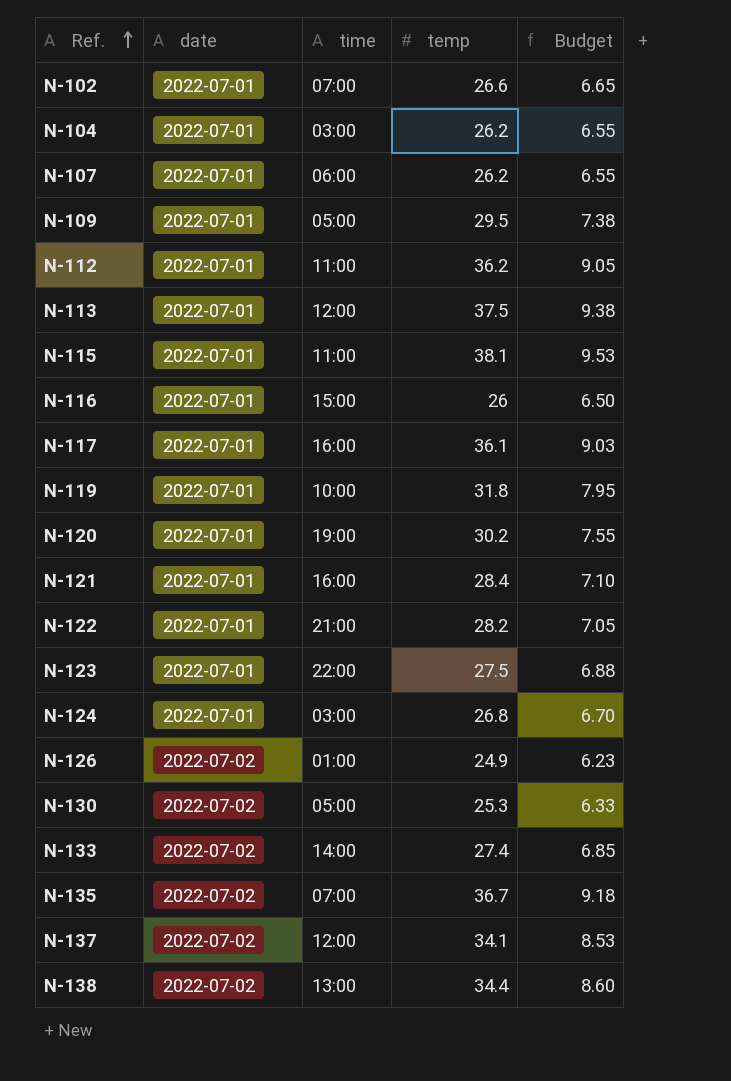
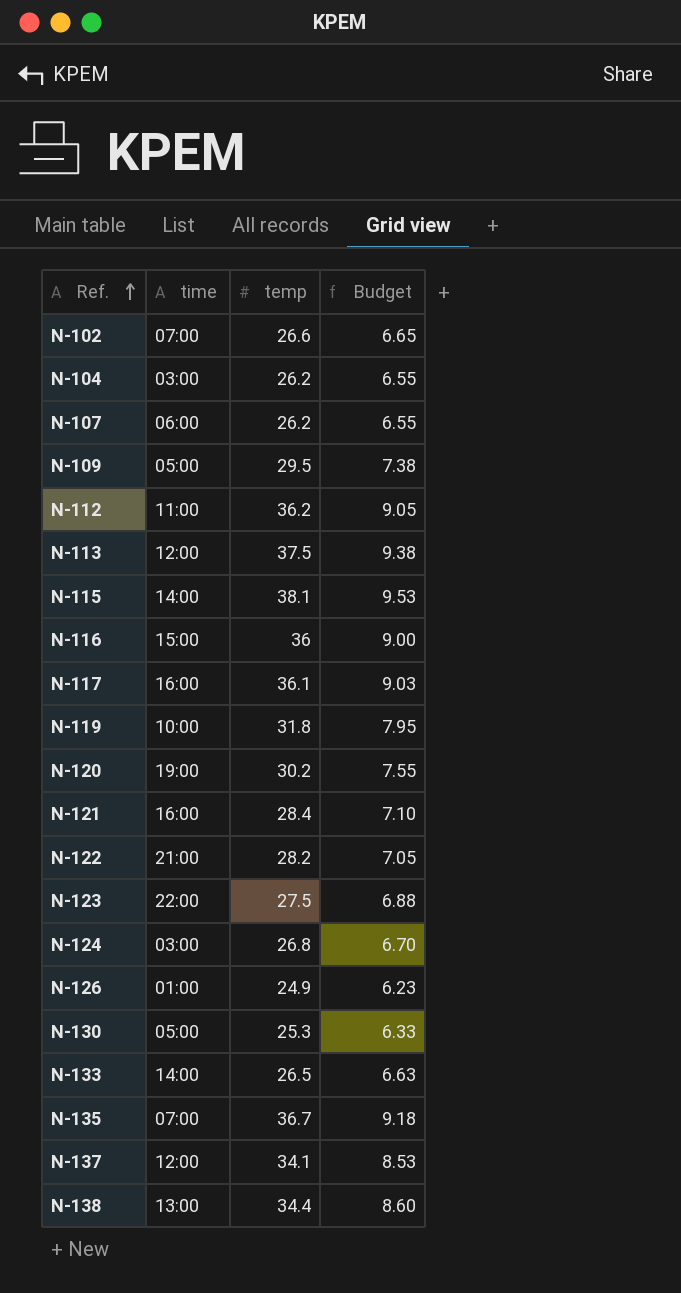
column date | position: 2 -> none
N-115 | time: 11:00 -> 14:00
N-116 | temp: 26 -> 36
N-116 | Budget: 6.50 -> 9.00
N-133 | temp: 27.4 -> 26.5
N-133 | Budget: 6.85 -> 6.63

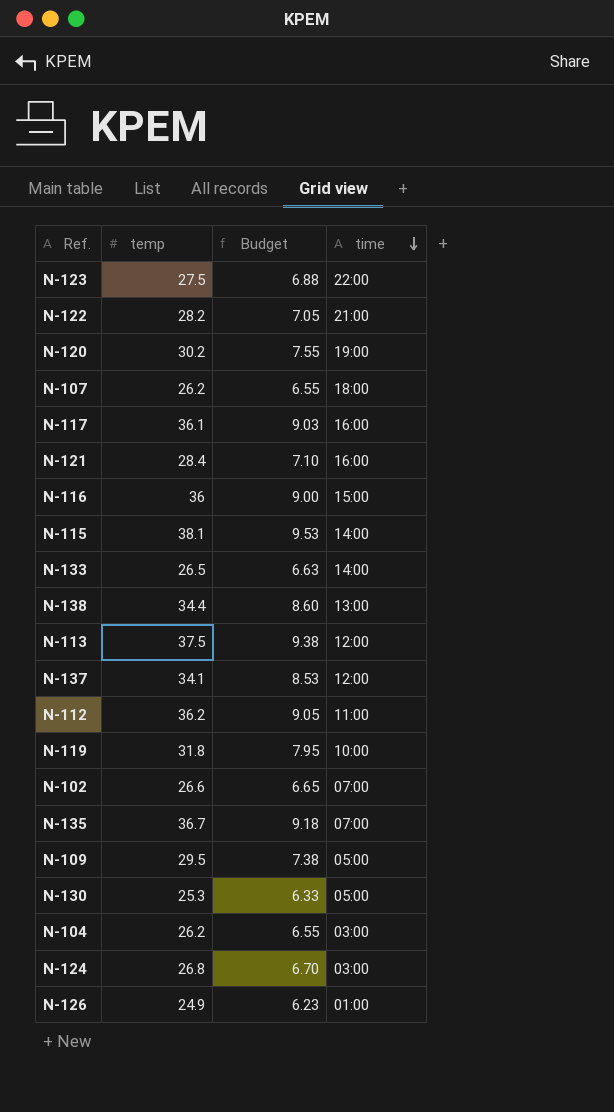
row order: Ref. ascending -> time descending
column time | position: 2 -> 4
N-107 | time: 06:00 -> 18:00

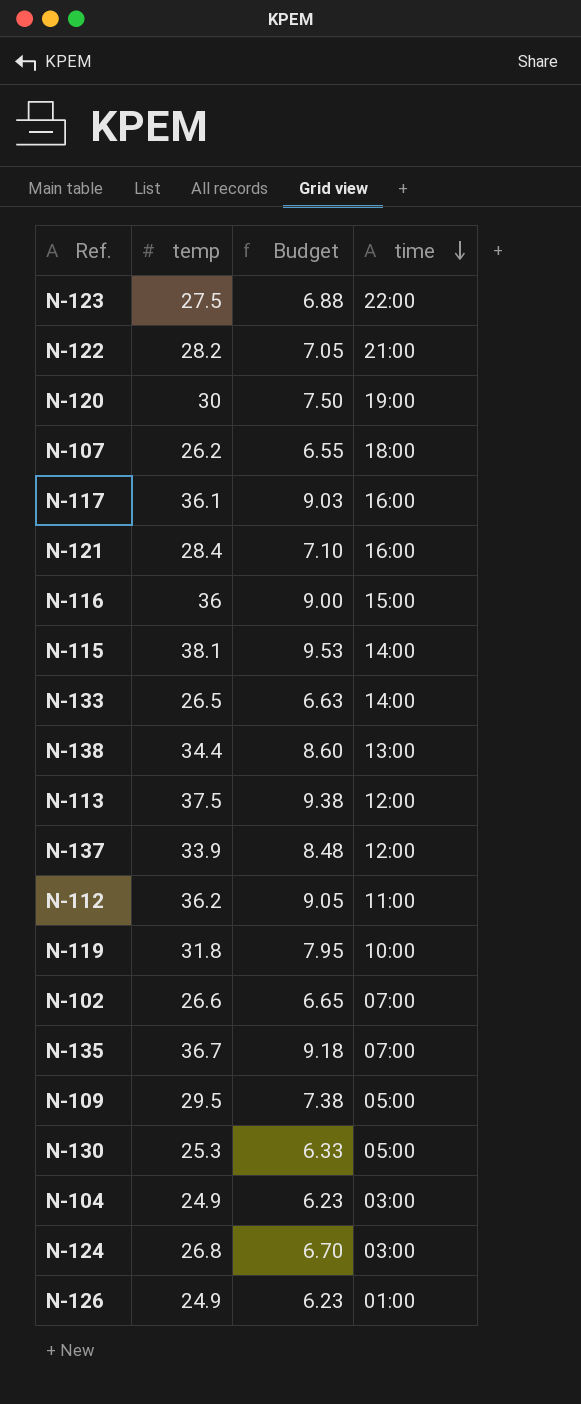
N-120 | temp: 30.2 -> 30
N-120 | Budget: 7.55 -> 7.50
N-137 | temp: 34.1 -> 33.9
N-137 | Budget: 8.53 -> 8.48
N-104 | temp: 26.2 -> 24.9
N-104 | Budget: 6.55 -> 6.23

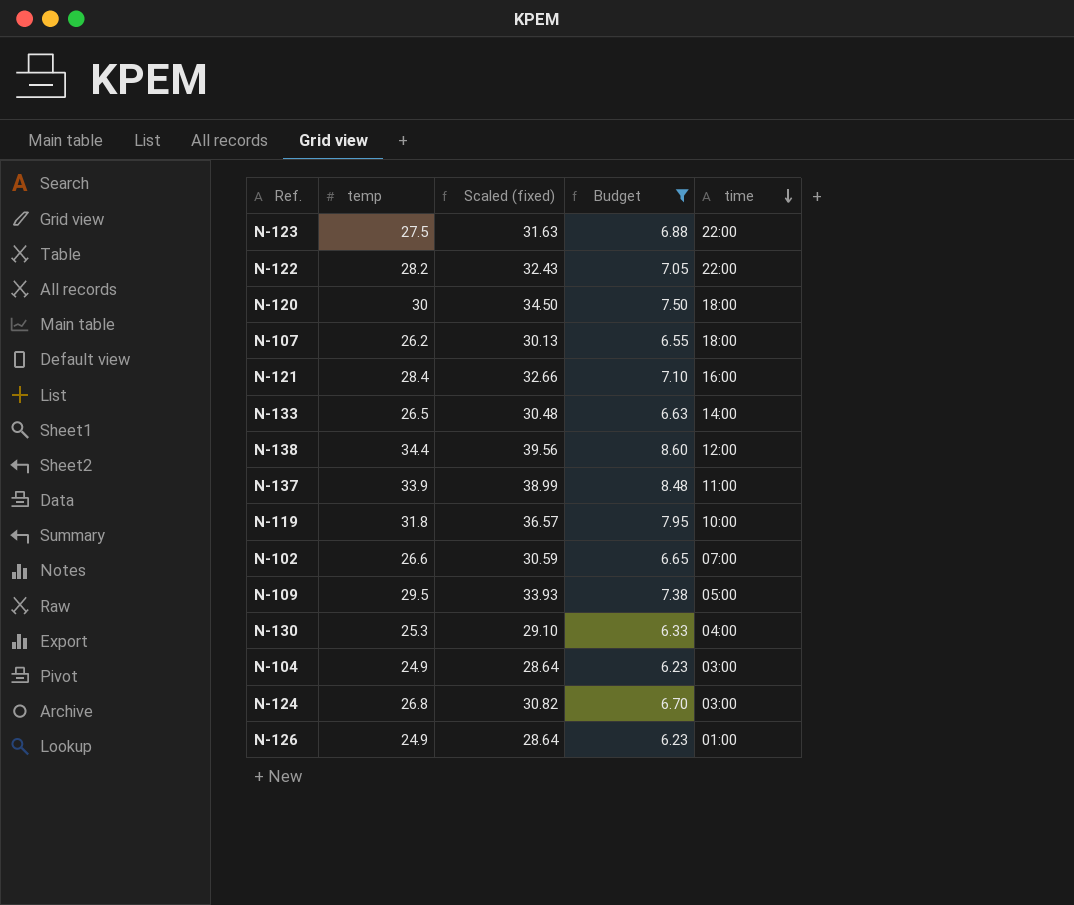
filter: none -> Budget <= 8.60
column Scaled (fixed) | formula: none -> [temp] * 1.15
N-122 | time: 21:00 -> 22:00
N-120 | time: 19:00 -> 18:00
N-138 | time: 13:00 -> 12:00
N-137 | time: 12:00 -> 11:00
N-130 | time: 05:00 -> 04:00

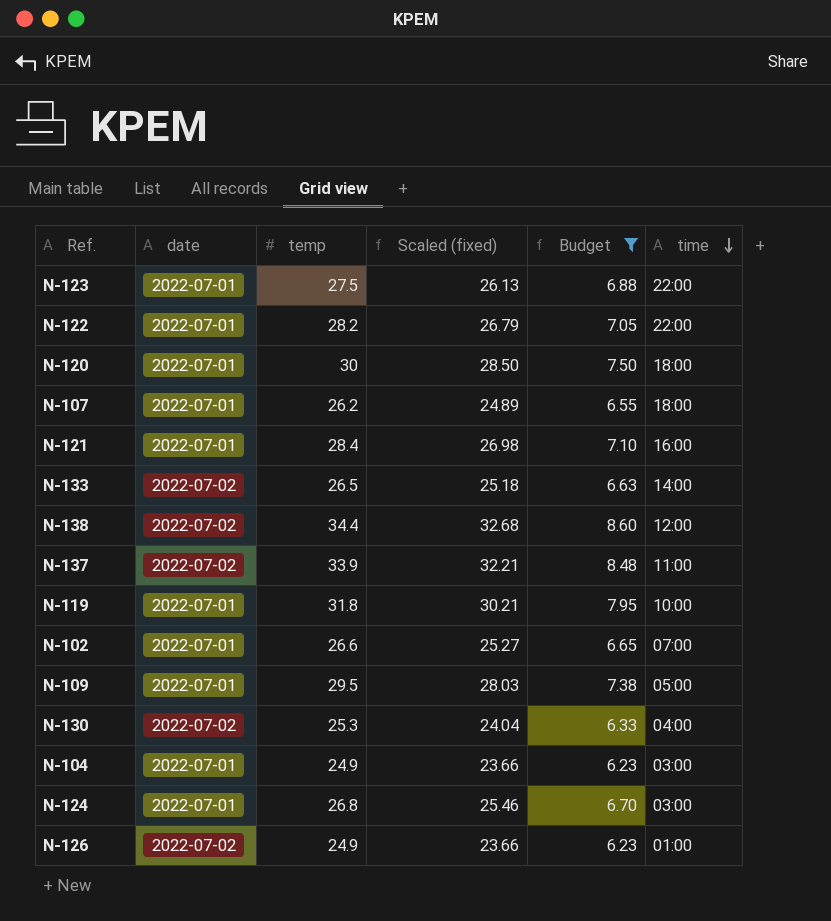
column date | position: none -> 2
column Scaled (fixed) | formula: [temp] * 1.15 -> [temp] * 0.95

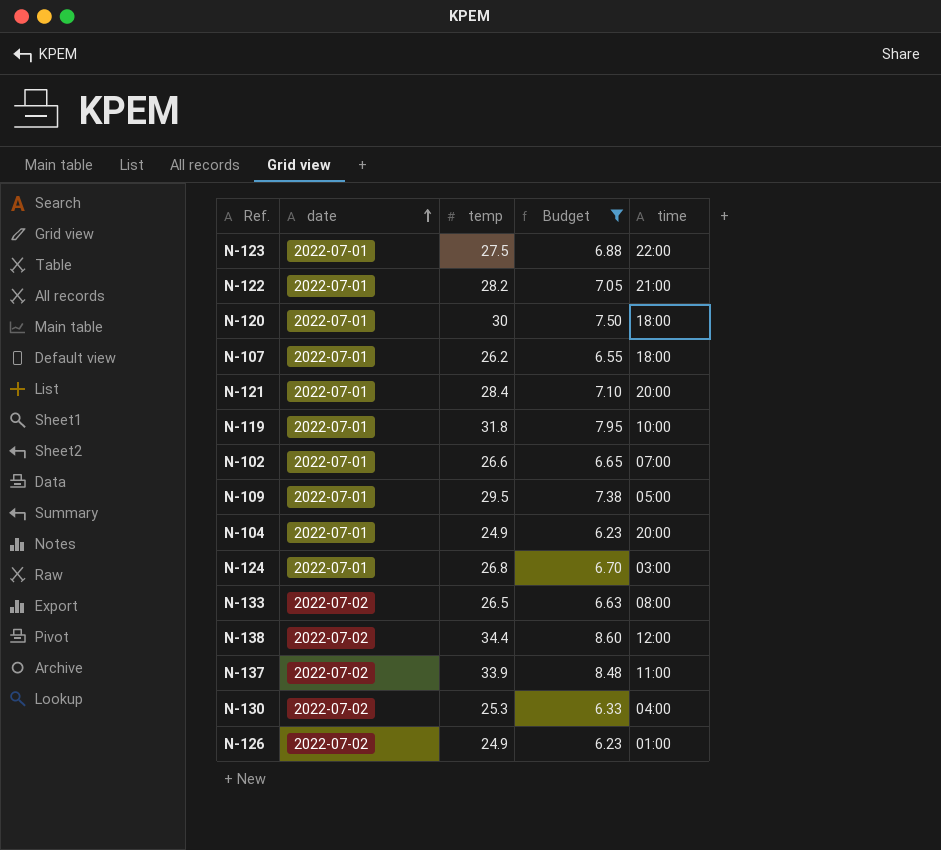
row order: time descending -> date ascending
column Scaled (fixed) | formula: [temp] * 0.95 -> none
N-122 | time: 22:00 -> 21:00
N-121 | time: 16:00 -> 20:00
N-104 | time: 03:00 -> 20:00
N-133 | time: 14:00 -> 08:00

